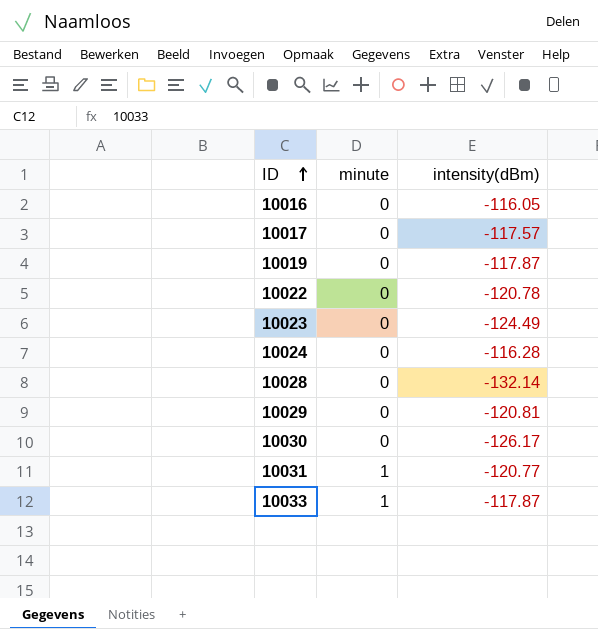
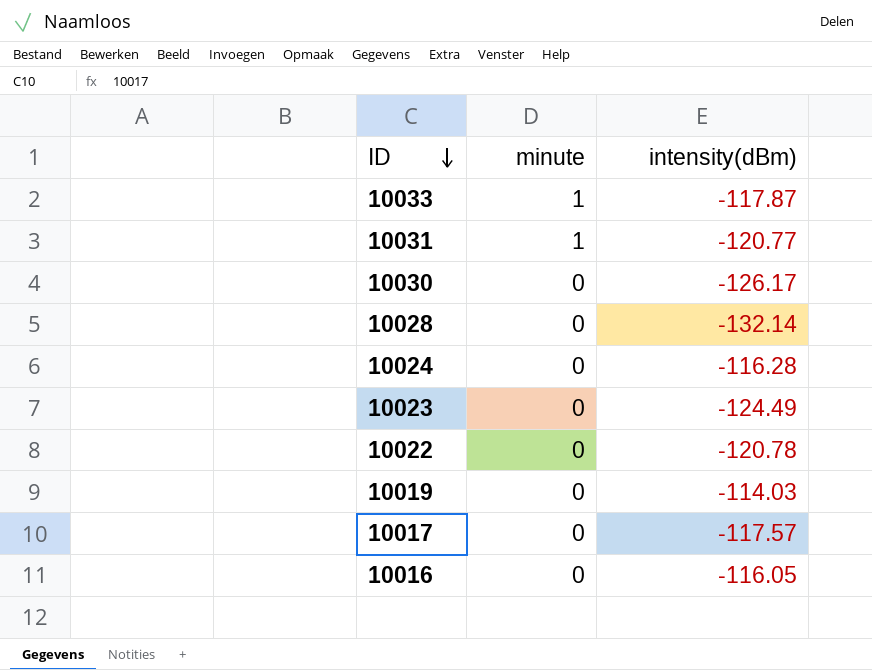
row order: ID ascending -> ID descending
row 10029: 0 | -120.81 -> none
10019 | intensity(dBm): -117.87 -> -114.03

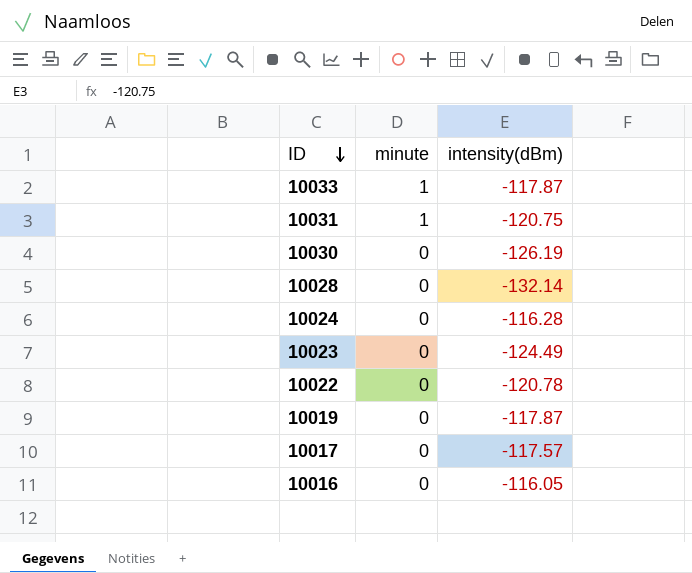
10031 | intensity(dBm): -120.77 -> -120.75
10030 | intensity(dBm): -126.17 -> -126.19
10019 | intensity(dBm): -114.03 -> -117.87

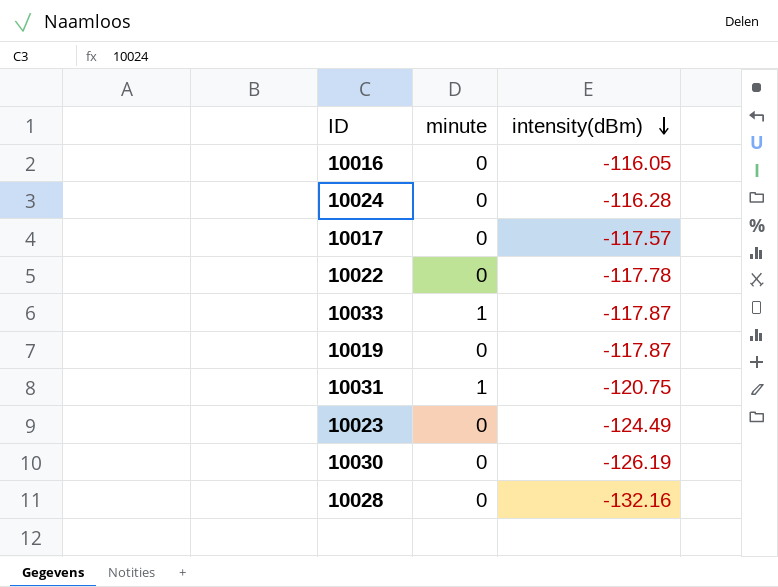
row order: ID descending -> intensity(dBm) descending
10022 | intensity(dBm): -120.78 -> -117.78
10028 | intensity(dBm): -132.14 -> -132.16

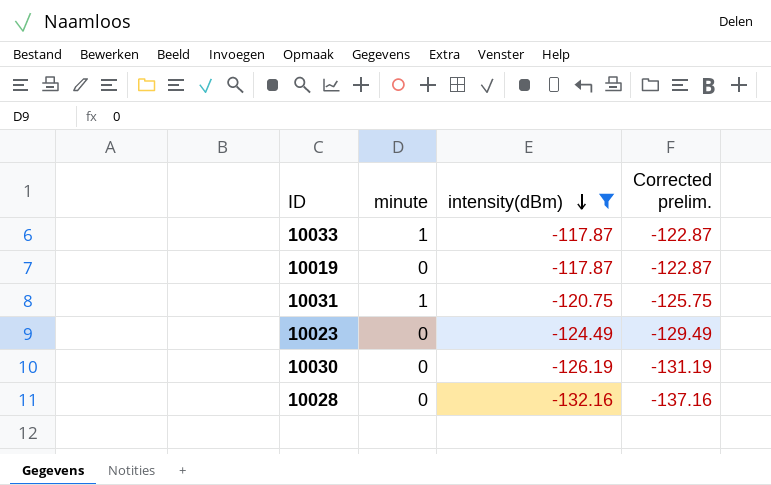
filter: none -> intensity(dBm) <= -117.87
column Corrected prelim. | formula: none -> [intensity(dBm)] - 5

